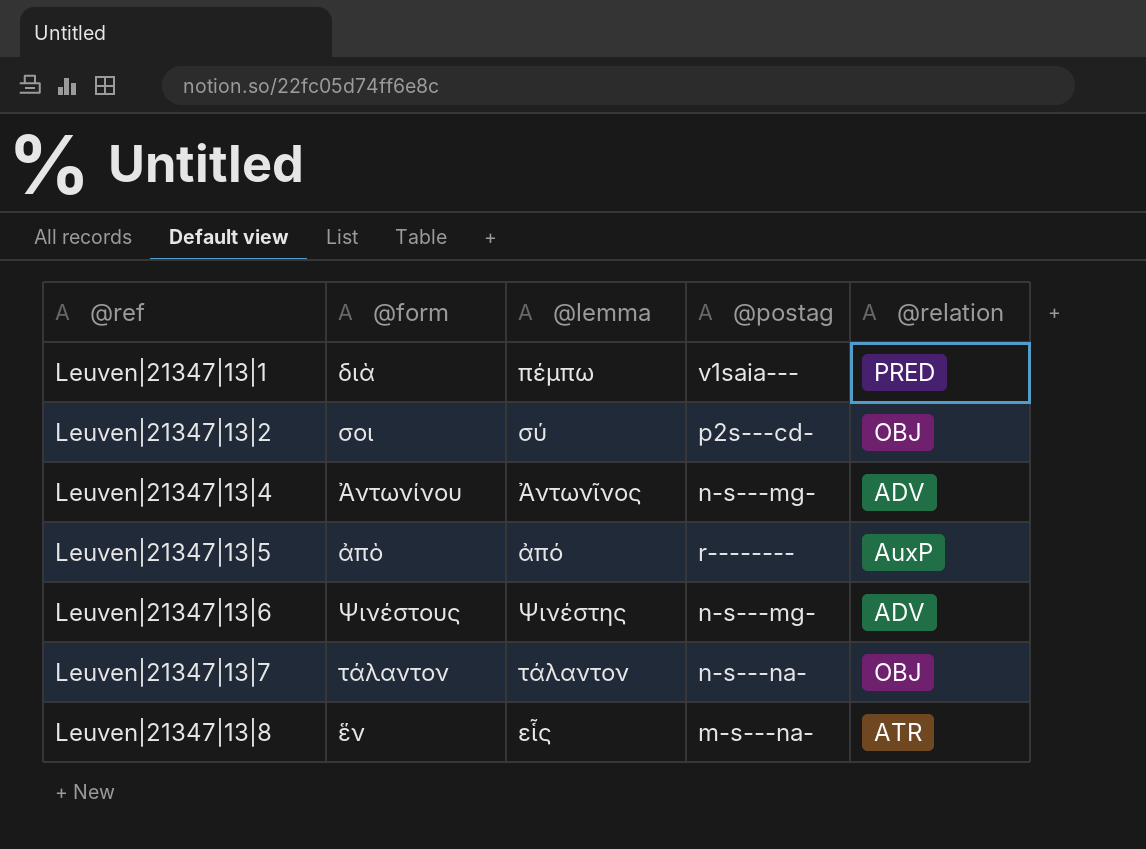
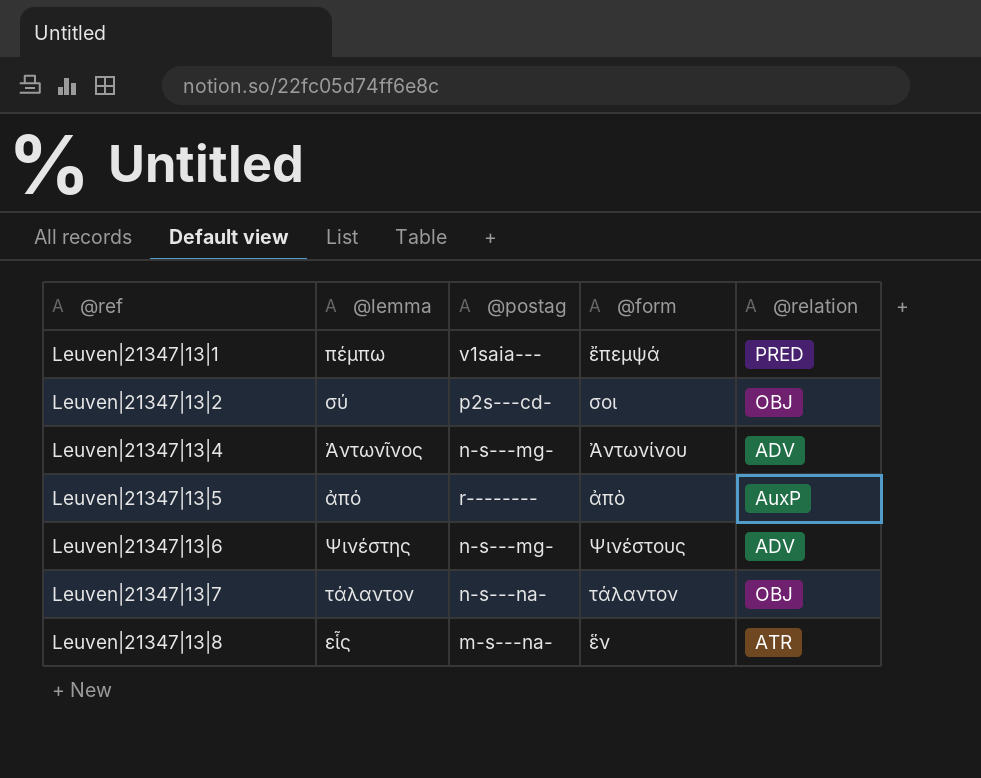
column @form | position: 2 -> 4
Leuven|21347|13|1 | @form: διὰ -> ἔπεμψά

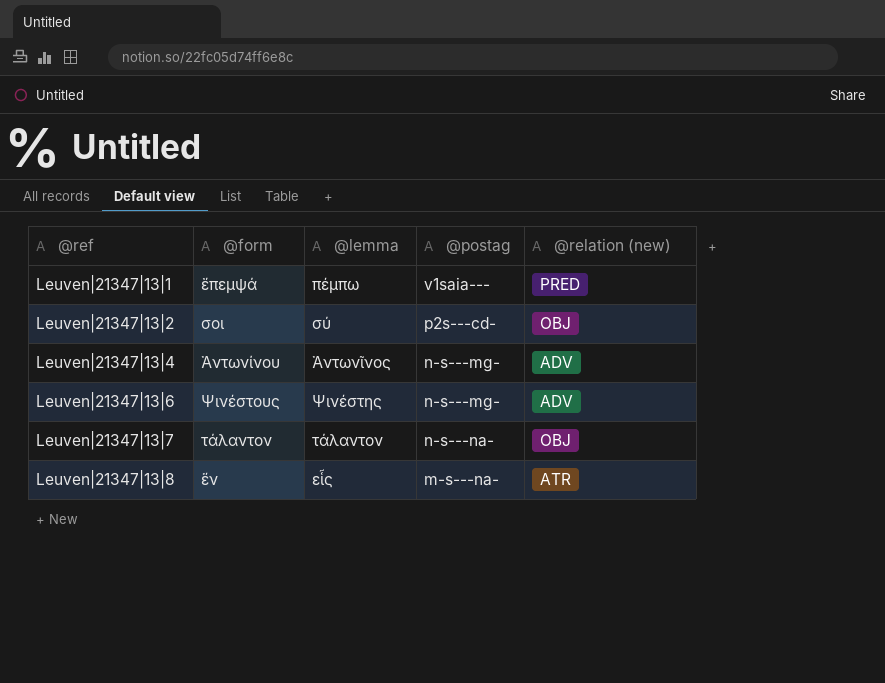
column @form | position: 4 -> 2
column name: @relation -> @relation (new)
row Leuven|21347|13|5: ἀπό | r-------- | ἀπὸ | AuxP -> none

